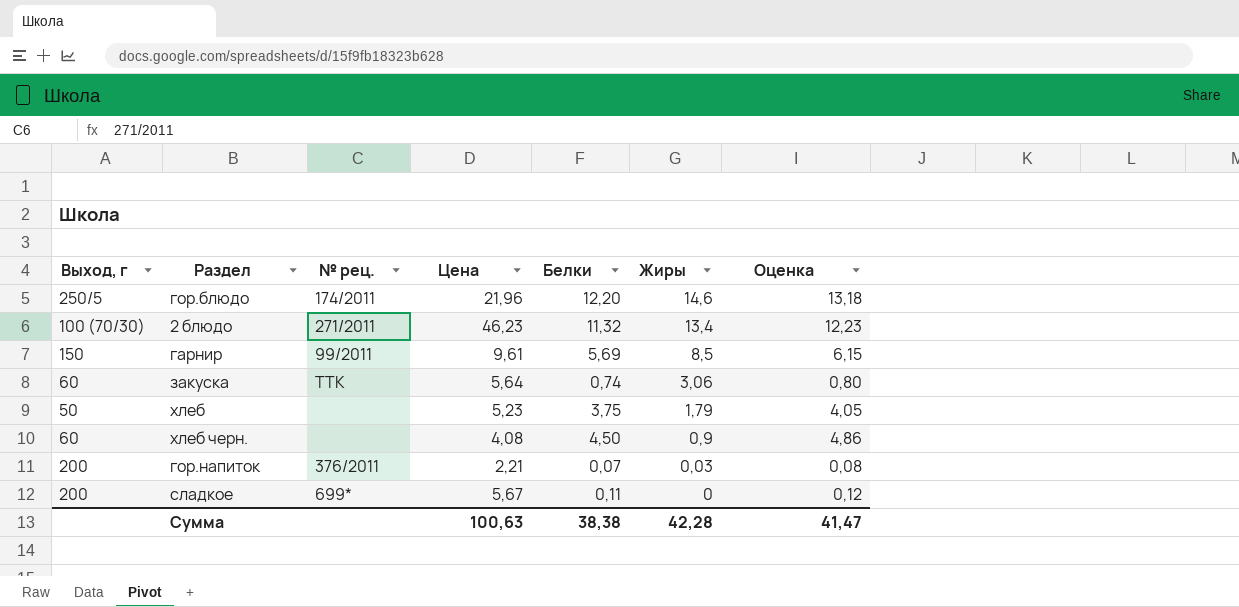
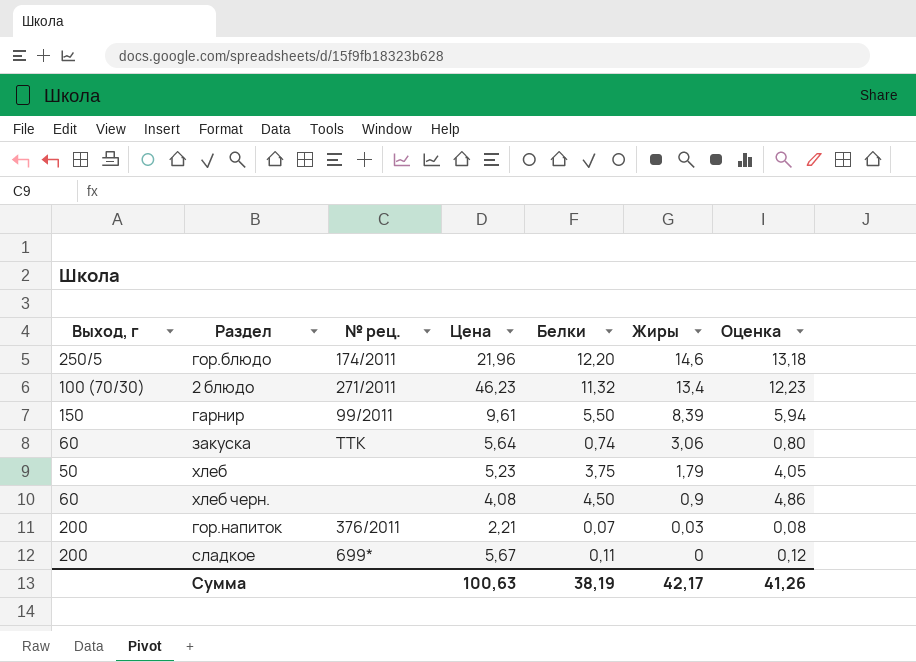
гарнир | Белки: 5,69 -> 5,50
гарнир | Жиры: 8,5 -> 8,39
гарнир | Оценка: 6,15 -> 5,94
Сумма | Белки: 38,38 -> 38,19
Сумма | Жиры: 42,28 -> 42,17
Сумма | Оценка: 41,47 -> 41,26

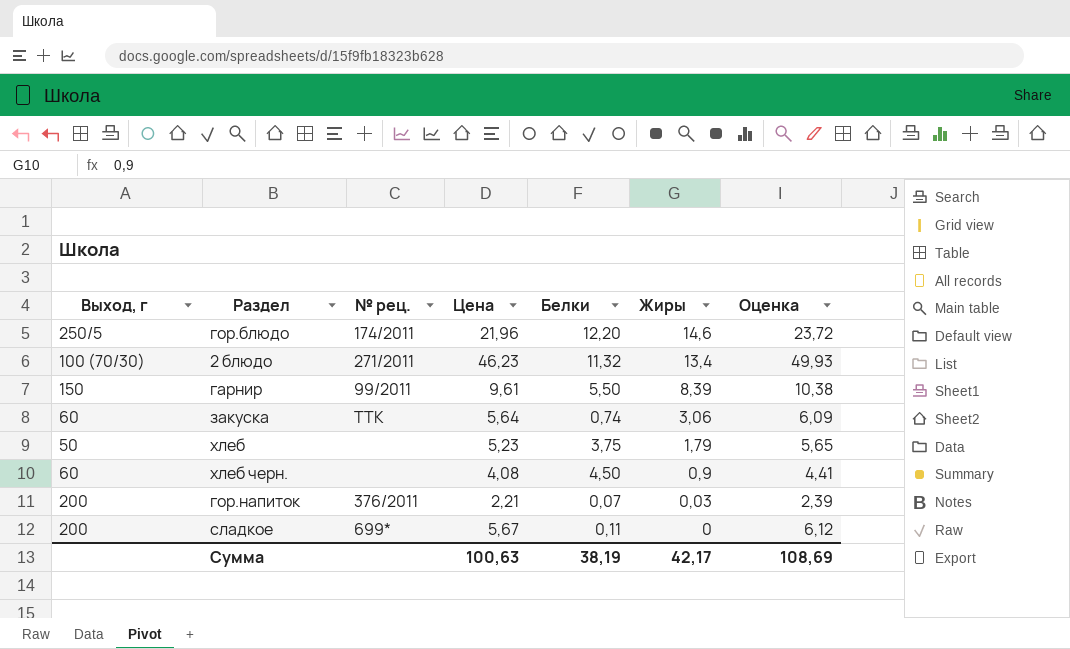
column Оценка | formula: [Белки] * 1,08 -> [Цена] * 1,08
Сумма | Оценка: 41,26 -> 108,69

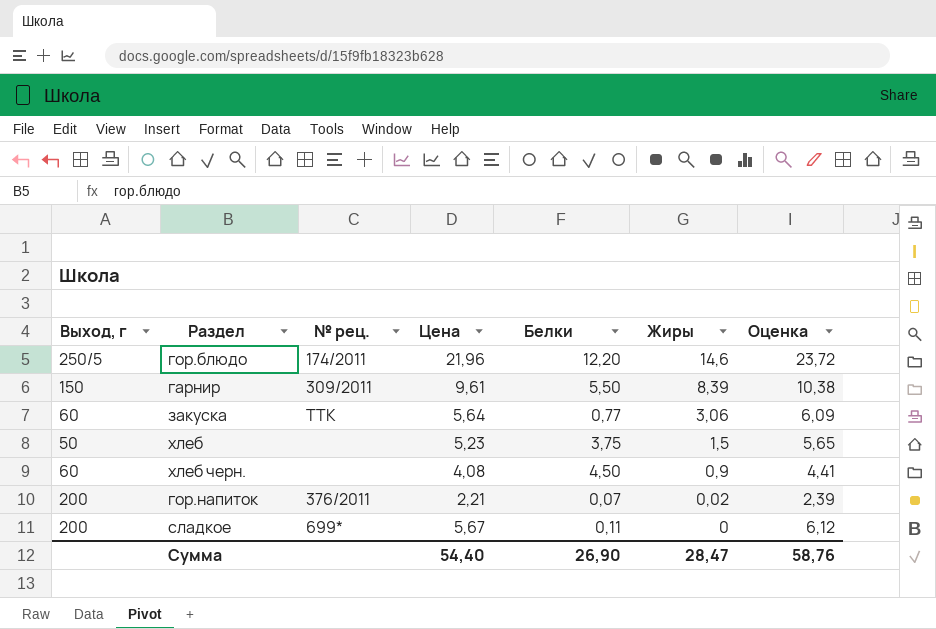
row 2 блюдо: 100 (70/30) | 271/2011 | 46,23 | 11,32 | 13,4 | 49,93 -> none
гарнир | № рец.: 99/2011 -> 309/2011
закуска | Белки: 0,74 -> 0,77
хлеб | Жиры: 1,79 -> 1,5
гор.напиток | Жиры: 0,03 -> 0,02
Сумма | Цена: 100,63 -> 54,40
Сумма | Белки: 38,19 -> 26,90
Сумма | Жиры: 42,17 -> 28,47
Сумма | Оценка: 108,69 -> 58,76

